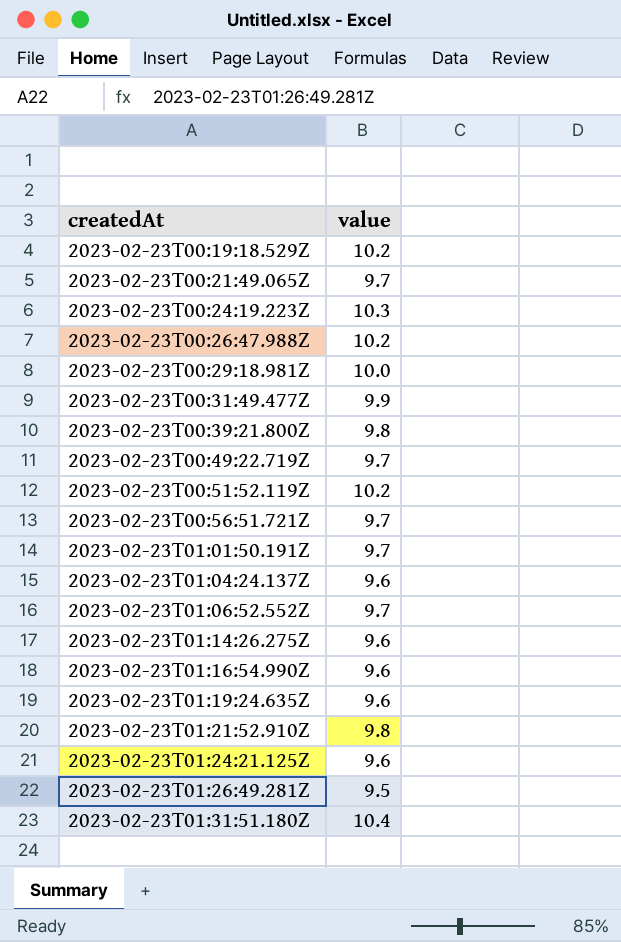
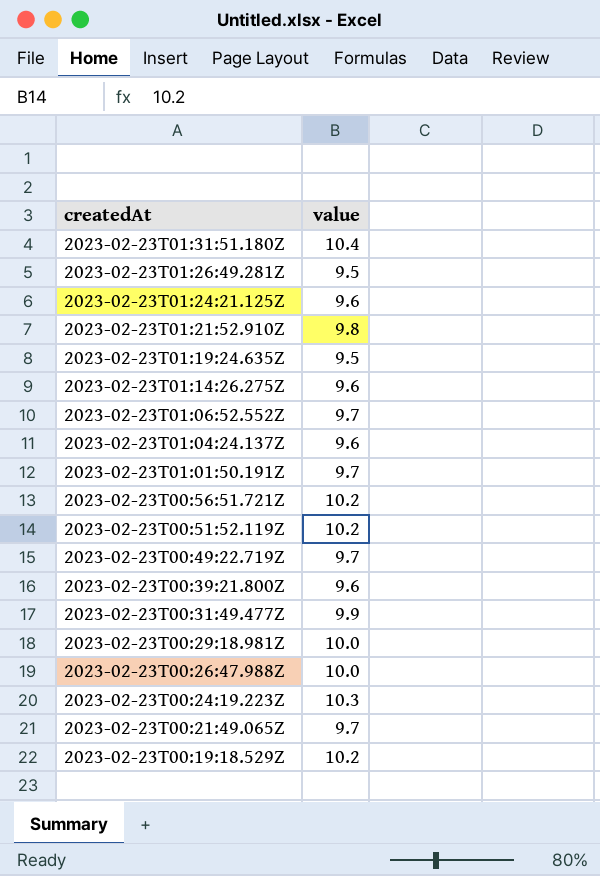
row order: createdAt ascending -> createdAt descending
row 2023-02-23T01:16:54.990Z: 9.6 -> none
2023-02-23T01:19:24.635Z | value: 9.6 -> 9.5
2023-02-23T00:56:51.721Z | value: 9.7 -> 10.2
2023-02-23T00:39:21.800Z | value: 9.8 -> 9.6
2023-02-23T00:26:47.988Z | value: 10.2 -> 10.0

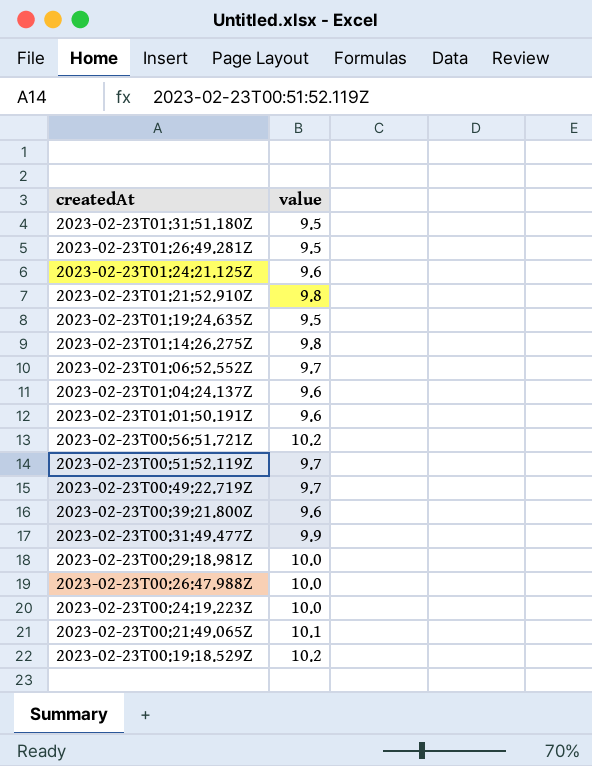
2023-02-23T01:31:51.180Z | value: 10.4 -> 9.5
2023-02-23T01:14:26.275Z | value: 9.6 -> 9.8
2023-02-23T01:01:50.191Z | value: 9.7 -> 9.6
2023-02-23T00:51:52.119Z | value: 10.2 -> 9.7
2023-02-23T00:24:19.223Z | value: 10.3 -> 10.0
2023-02-23T00:21:49.065Z | value: 9.7 -> 10.1

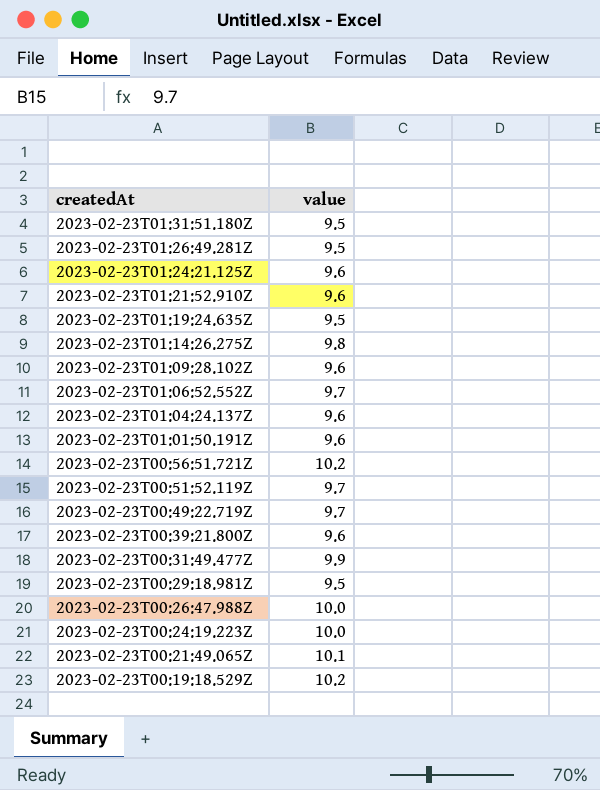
2023-02-23T01:21:52.910Z | value: 9.8 -> 9.6
row 2023-02-23T01:09:28.102Z: none -> 9.6
2023-02-23T00:29:18.981Z | value: 10.0 -> 9.5

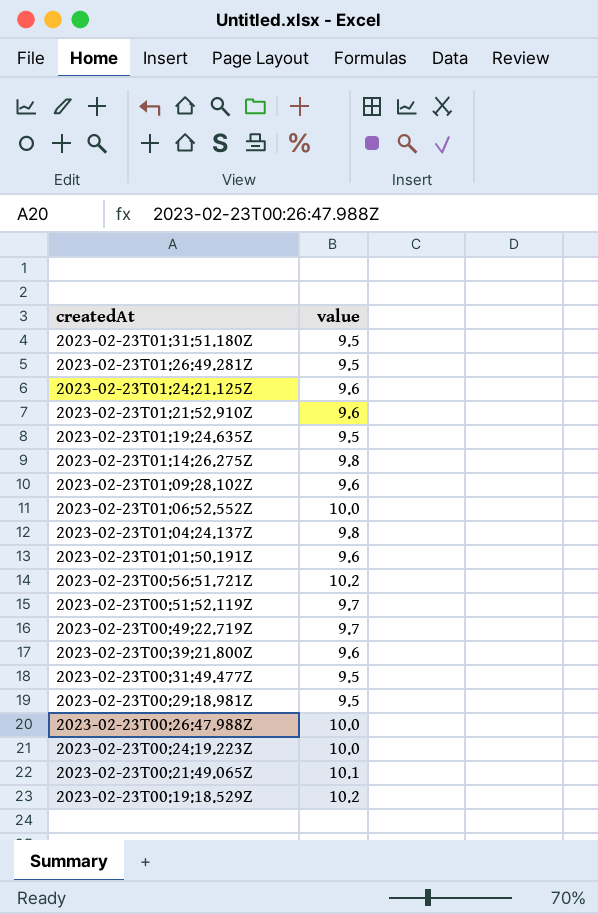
2023-02-23T01:06:52.552Z | value: 9.7 -> 10.0
2023-02-23T01:04:24.137Z | value: 9.6 -> 9.8
2023-02-23T00:31:49.477Z | value: 9.9 -> 9.5

